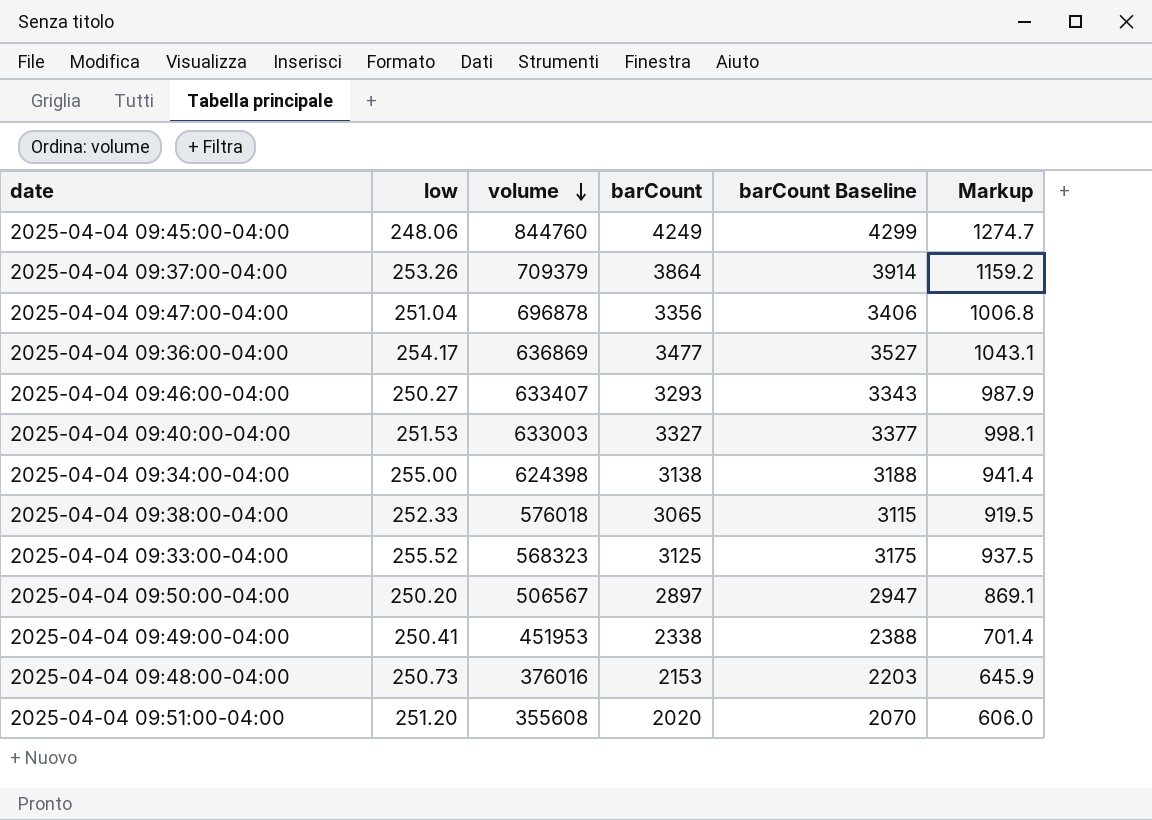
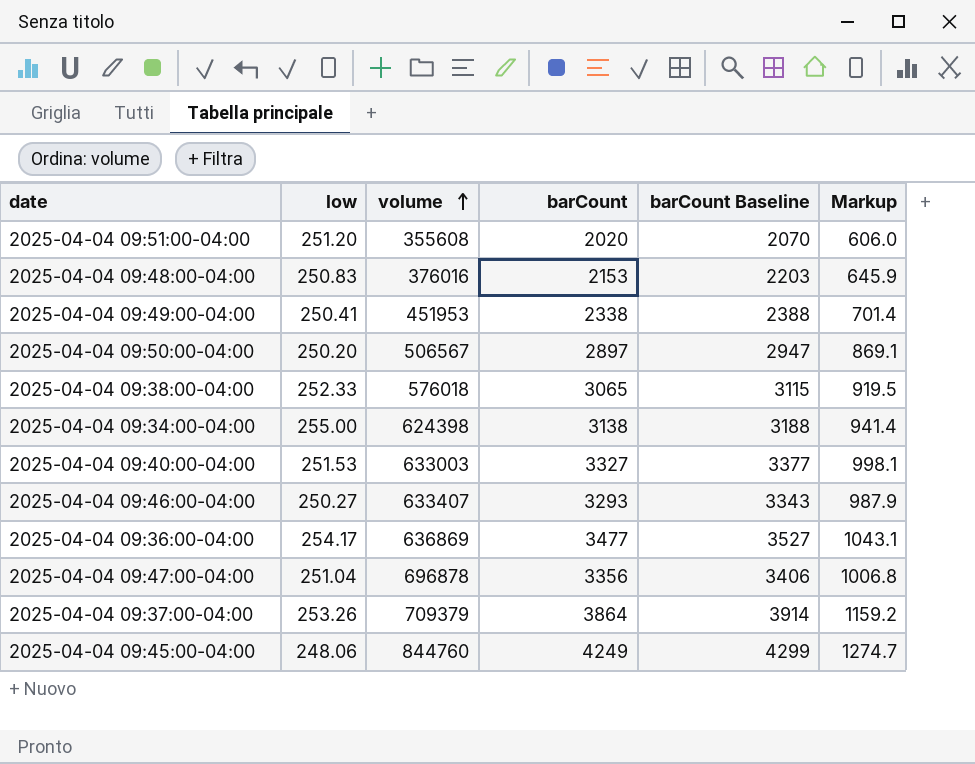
row order: volume descending -> volume ascending
row 2025-04-04 09:33:00-04:00: 255.52 | 568323 | 3125 | 3175 | 937.5 -> none
2025-04-04 09:48:00-04:00 | low: 250.73 -> 250.83

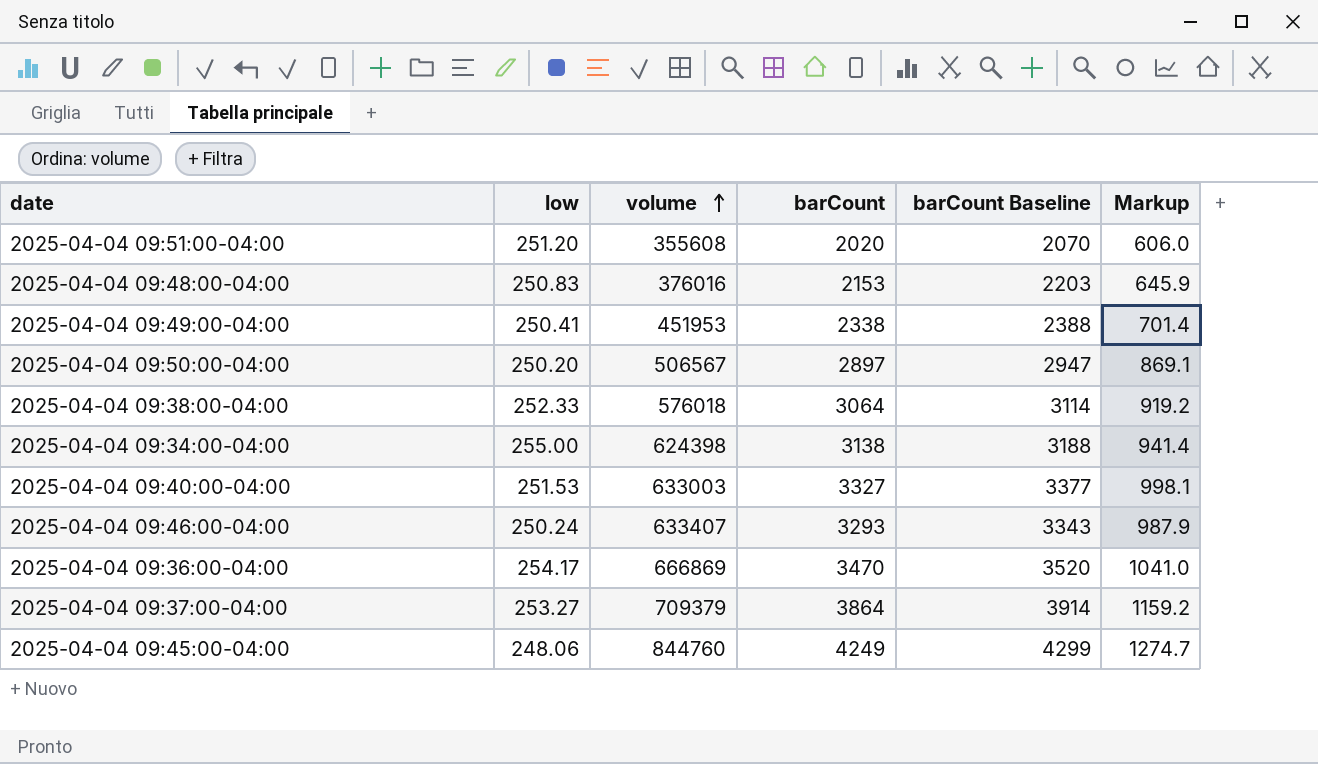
row 2025-04-04 09:47:00-04:00: 251.04 | 696878 | 3356 | 3406 | 1006.8 -> none
2025-04-04 09:38:00-04:00 | barCount: 3065 -> 3064
2025-04-04 09:38:00-04:00 | barCount Baseline: 3115 -> 3114
2025-04-04 09:38:00-04:00 | Markup: 919.5 -> 919.2
2025-04-04 09:46:00-04:00 | low: 250.27 -> 250.24
2025-04-04 09:36:00-04:00 | volume: 636869 -> 666869
2025-04-04 09:36:00-04:00 | barCount: 3477 -> 3470
2025-04-04 09:36:00-04:00 | barCount Baseline: 3527 -> 3520
2025-04-04 09:36:00-04:00 | Markup: 1043.1 -> 1041.0
2025-04-04 09:37:00-04:00 | low: 253.26 -> 253.27

